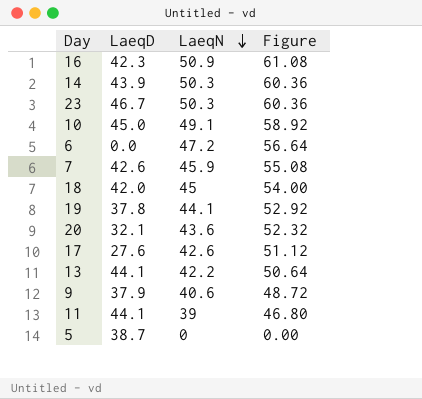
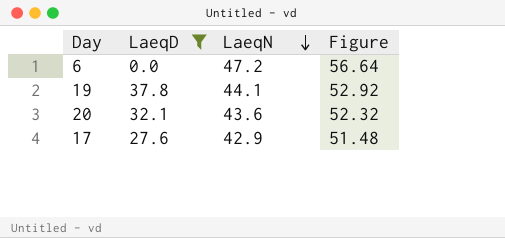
filter: none -> LaeqD <= 37.8
17 | LaeqN: 42.6 -> 42.9
17 | Figure: 51.12 -> 51.48

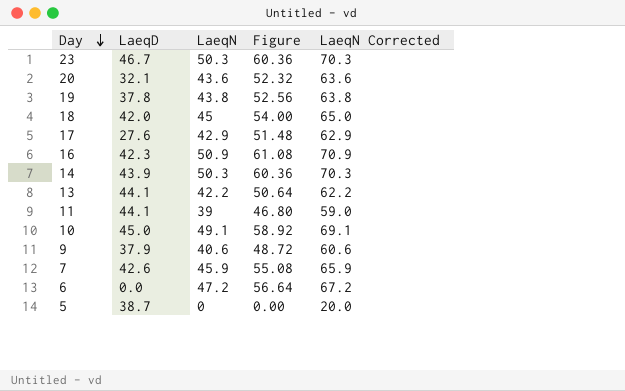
filter: LaeqD <= 37.8 -> none
row order: LaeqN descending -> Day descending
column LaeqN Corrected | formula: none -> [LaeqN] + 20
19 | LaeqN: 44.1 -> 43.8
19 | Figure: 52.92 -> 52.56

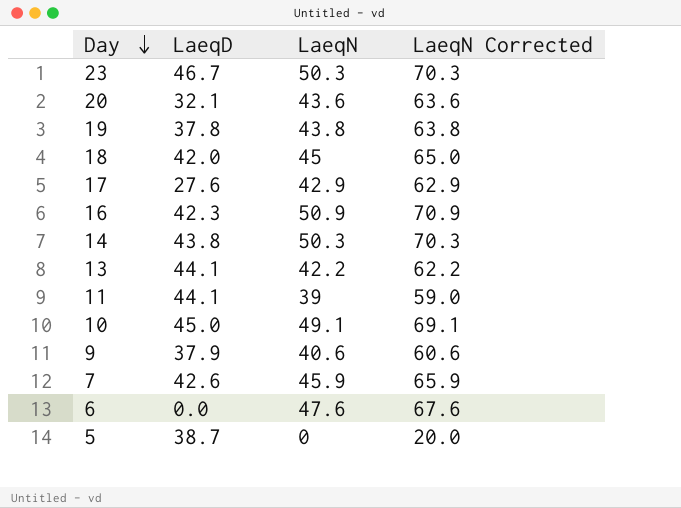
column Figure | formula: [LaeqN] * 1.2 -> none
14 | LaeqD: 43.9 -> 43.8
6 | LaeqN: 47.2 -> 47.6
6 | LaeqN Corrected: 67.2 -> 67.6

